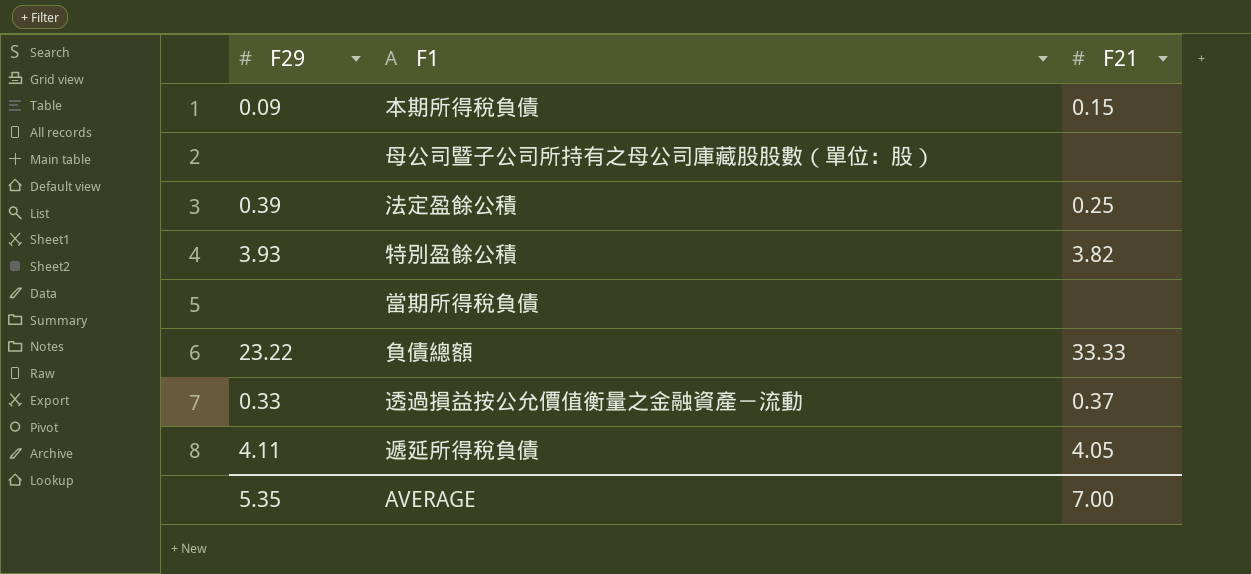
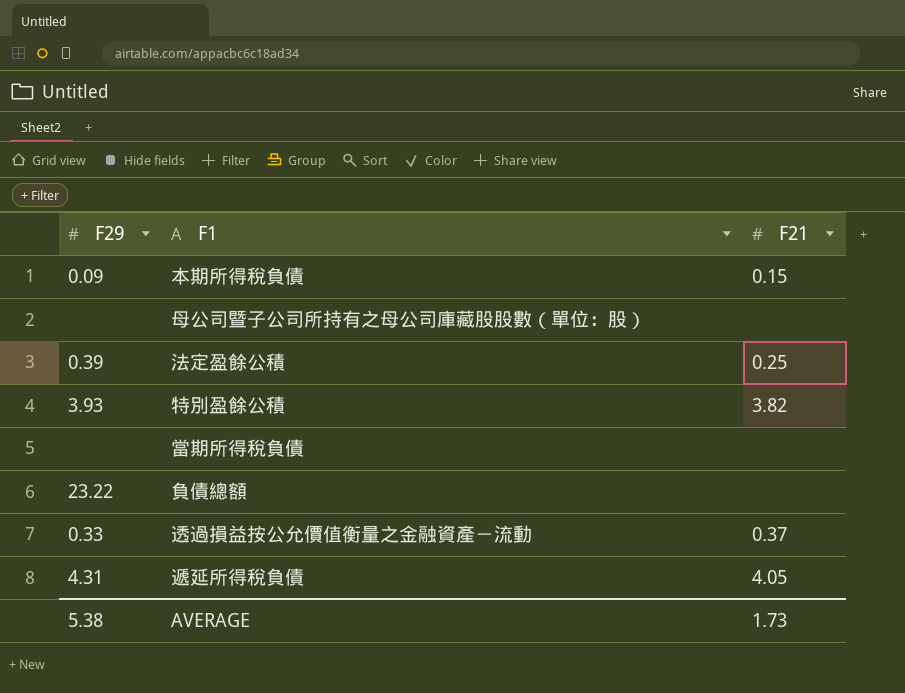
負債總額 | F21: 33.33 -> none
遞延所得稅負債 | F29: 4.11 -> 4.31
AVERAGE | F29: 5.35 -> 5.38
AVERAGE | F21: 7.00 -> 1.73

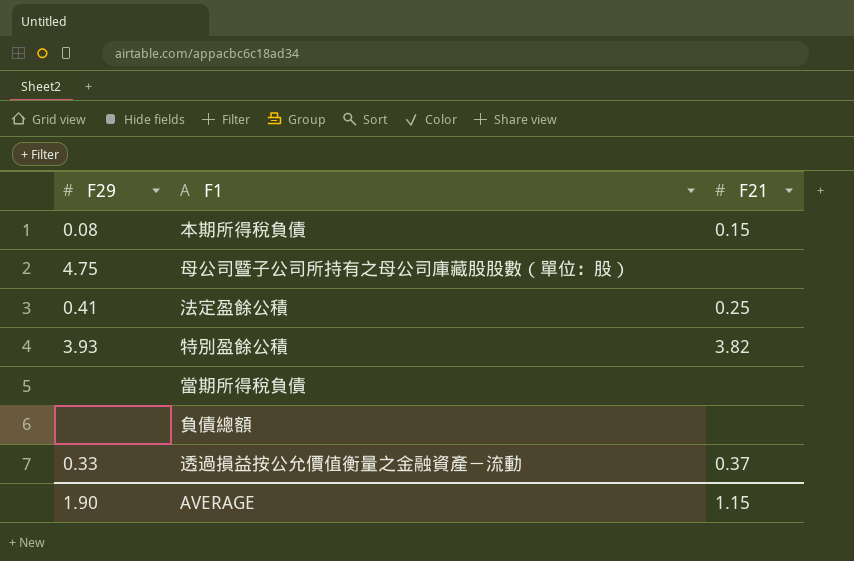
row 遞延所得稅負債: 4.31 | 4.05 -> none
本期所得稅負債 | F29: 0.09 -> 0.08
母公司暨子公司所持有之母公司庫藏股股數（單位：股） | F29: none -> 4.75
法定盈餘公積 | F29: 0.39 -> 0.41
負債總額 | F29: 23.22 -> none
AVERAGE | F29: 5.38 -> 1.90
AVERAGE | F21: 1.73 -> 1.15

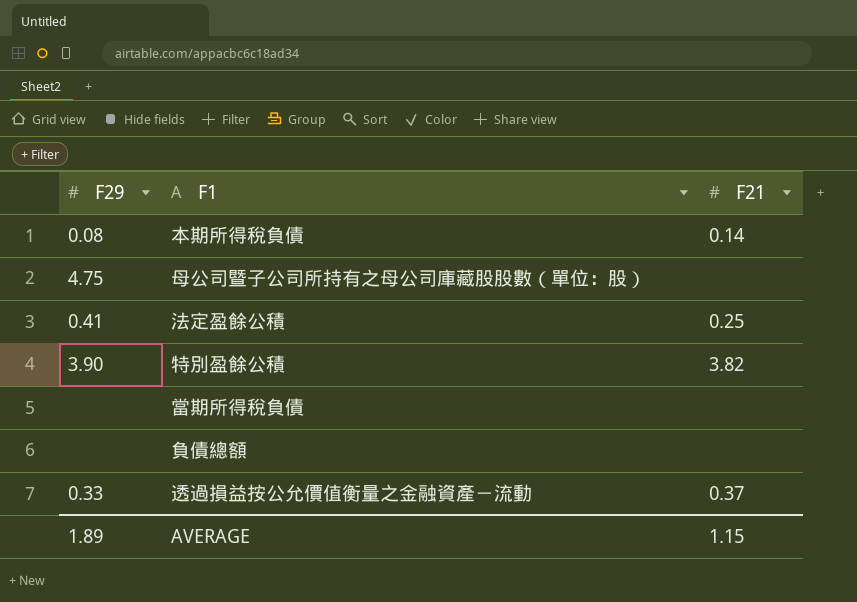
本期所得稅負債 | F21: 0.15 -> 0.14
特別盈餘公積 | F29: 3.93 -> 3.90
AVERAGE | F29: 1.90 -> 1.89

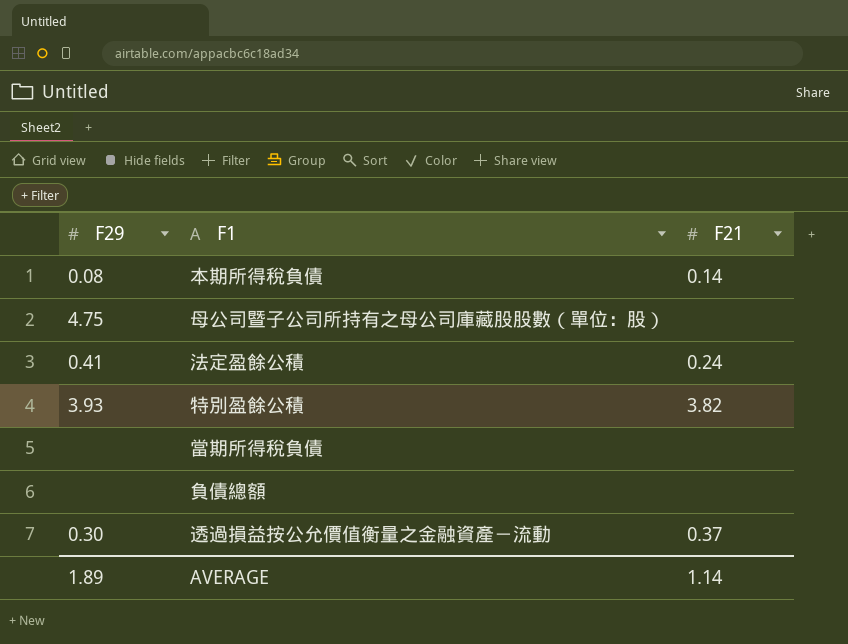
法定盈餘公積 | F21: 0.25 -> 0.24
特別盈餘公積 | F29: 3.90 -> 3.93
透過損益按公允價值衡量之金融資產－流動 | F29: 0.33 -> 0.30
AVERAGE | F21: 1.15 -> 1.14

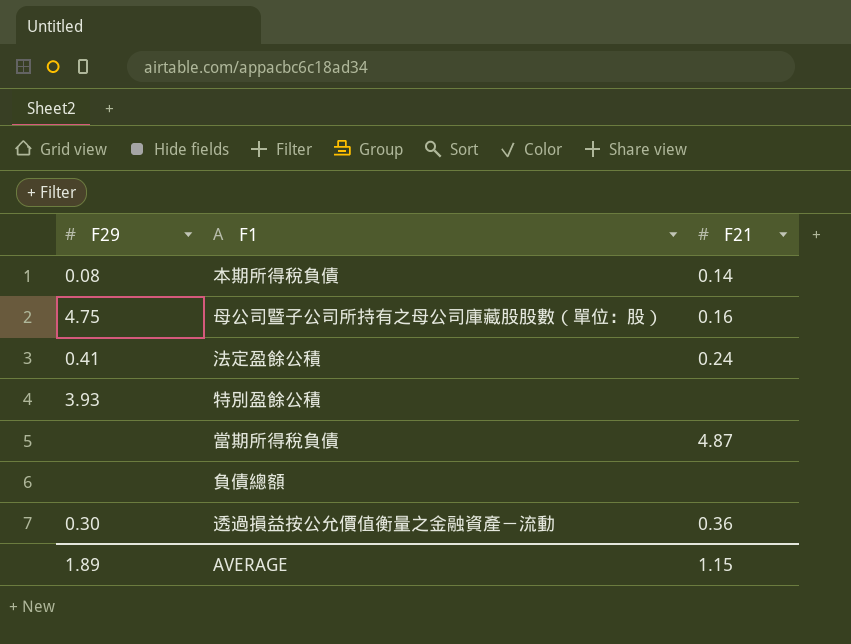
母公司暨子公司所持有之母公司庫藏股股數（單位：股） | F21: none -> 0.16
特別盈餘公積 | F21: 3.82 -> none
當期所得稅負債 | F21: none -> 4.87
透過損益按公允價值衡量之金融資產－流動 | F21: 0.37 -> 0.36
AVERAGE | F21: 1.14 -> 1.15

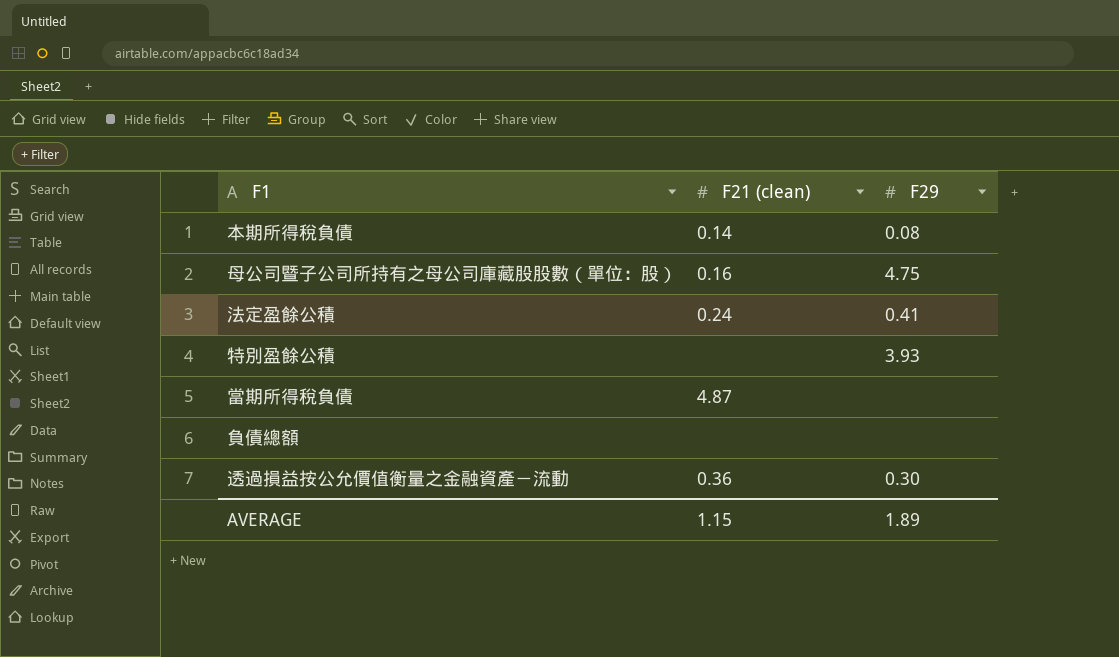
column name: F21 -> F21 (clean)
column F29 | position: 1 -> 3

